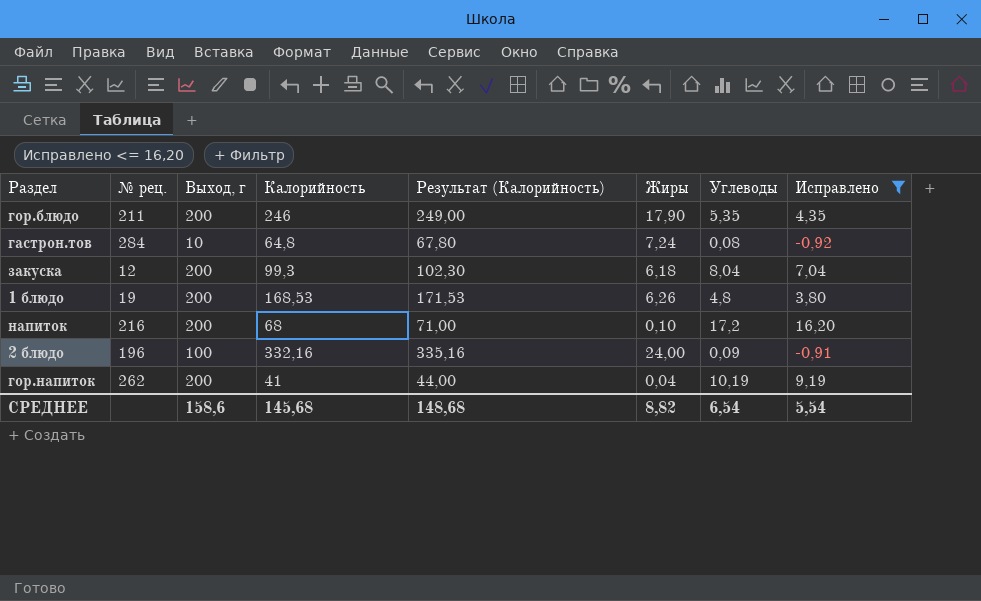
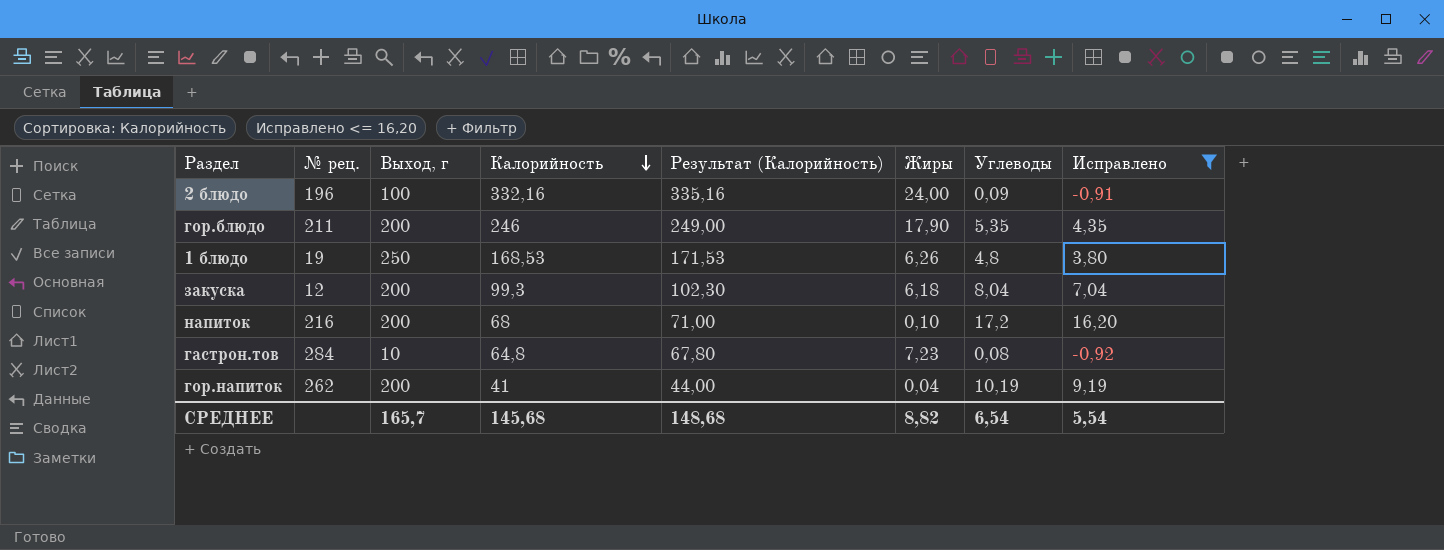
row order: none -> Калорийность descending
1 блюдо | Выход, г: 200 -> 250
гастрон.тов | Жиры: 7,24 -> 7,23
СРЕДНЕЕ | Выход, г: 158,6 -> 165,7

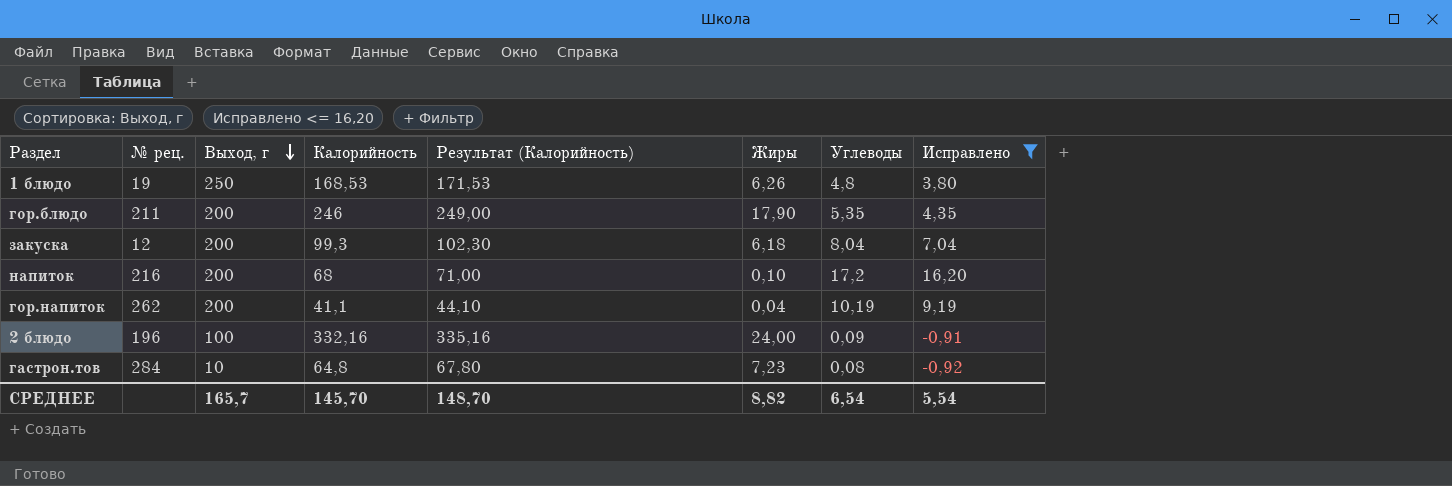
row order: Калорийность descending -> Выход, г descending
гор.напиток | Калорийность: 41 -> 41,1
гор.напиток | Результат (Калорийность): 44,00 -> 44,10
СРЕДНЕЕ | Калорийность: 145,68 -> 145,70
СРЕДНЕЕ | Результат (Калорийность): 148,68 -> 148,70

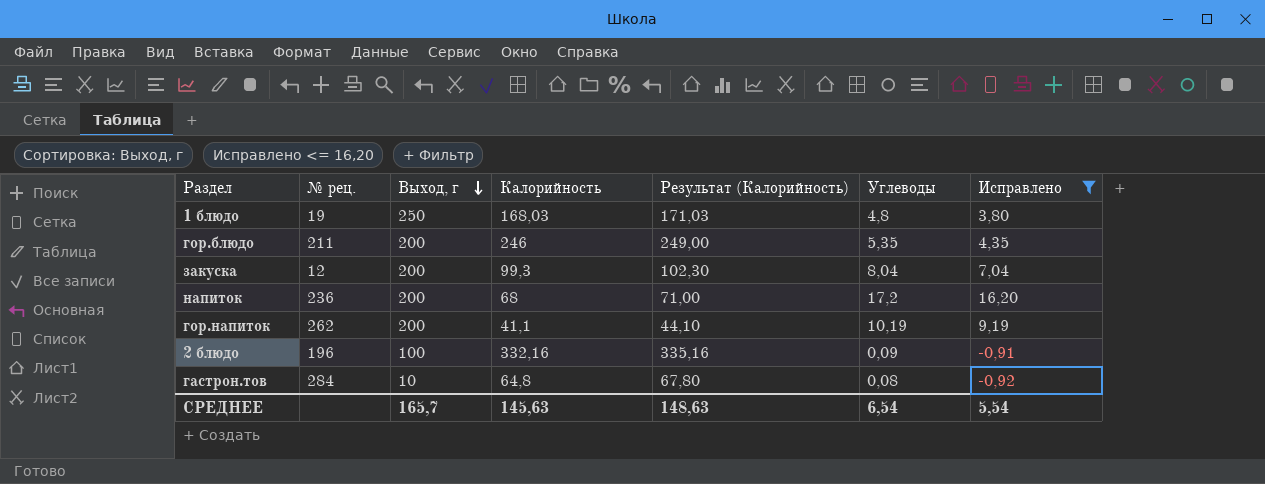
column Жиры | position: 6 -> none
1 блюдо | Калорийность: 168,53 -> 168,03
1 блюдо | Результат (Калорийность): 171,53 -> 171,03
напиток | № рец.: 216 -> 236
СРЕДНЕЕ | Калорийность: 145,70 -> 145,63
СРЕДНЕЕ | Результат (Калорийность): 148,70 -> 148,63

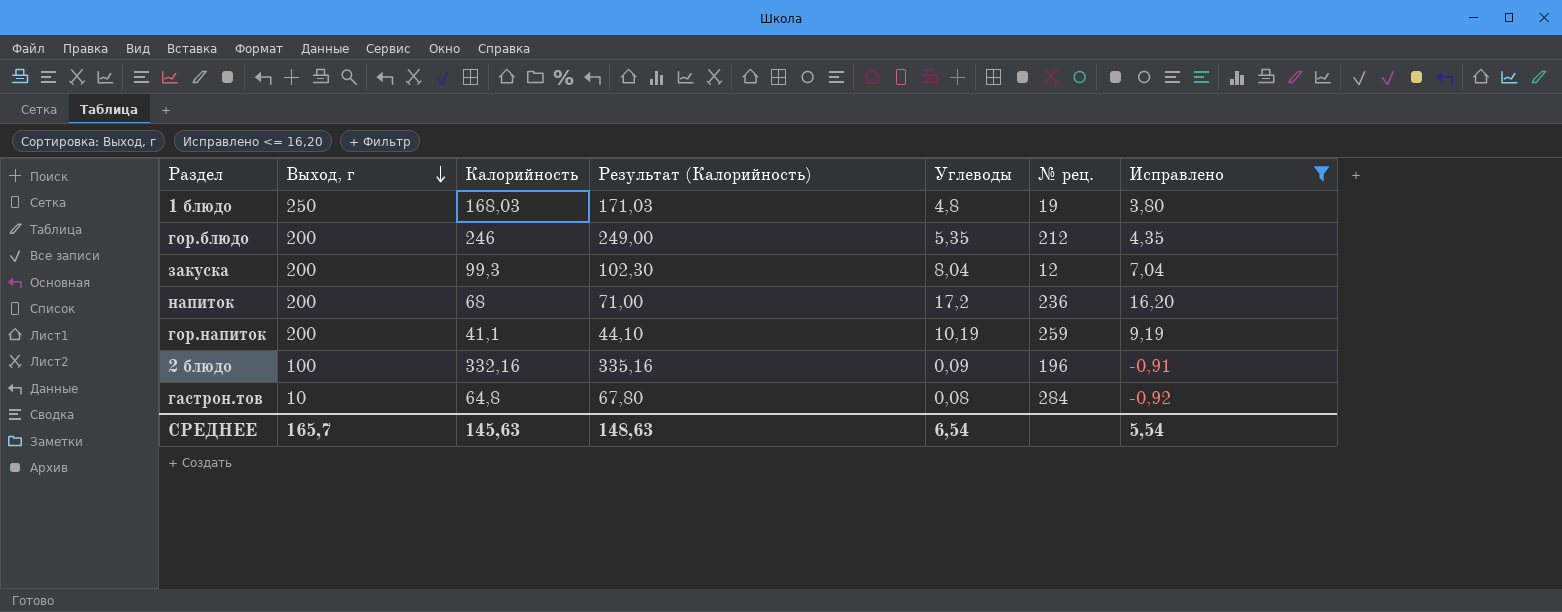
column № рец. | position: 2 -> 6
гор.блюдо | № рец.: 211 -> 212
гор.напиток | № рец.: 262 -> 259

